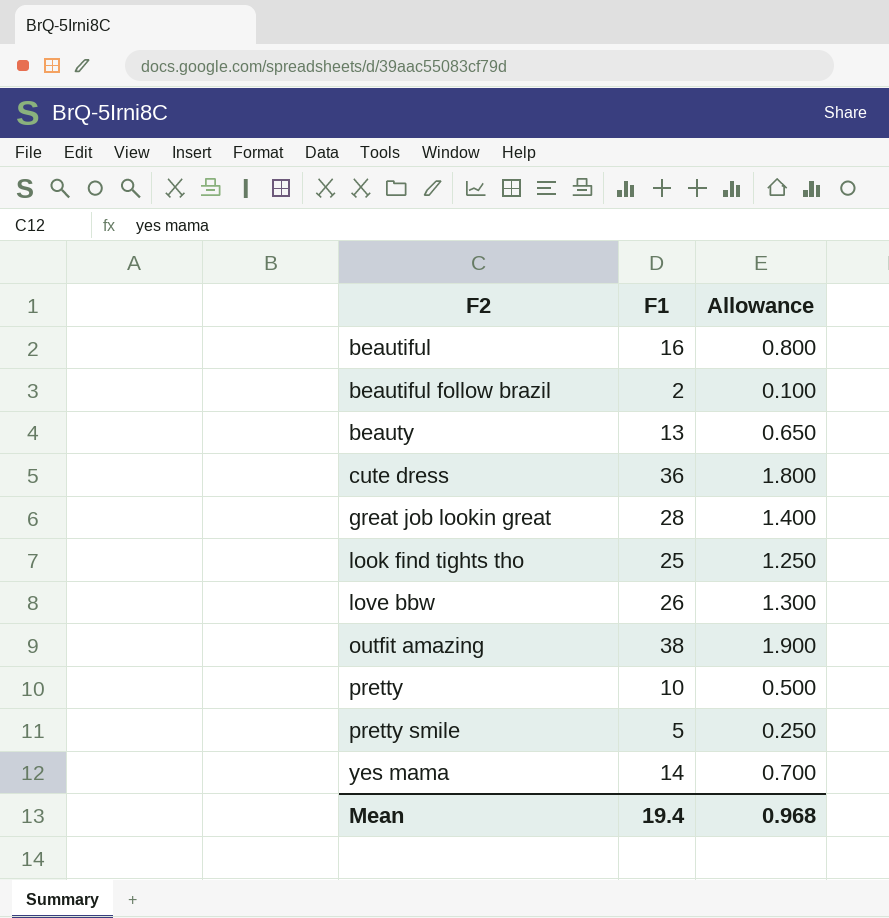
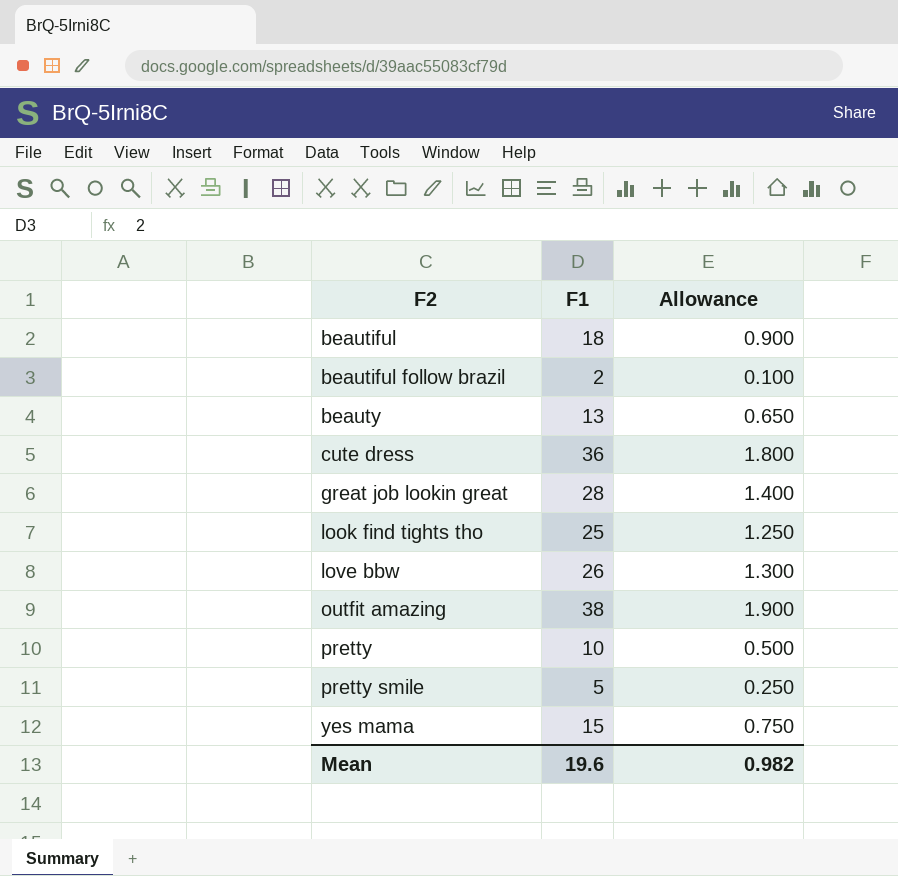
beautiful | F1: 16 -> 18
beautiful | Allowance: 0.800 -> 0.900
yes mama | F1: 14 -> 15
yes mama | Allowance: 0.700 -> 0.750
Mean | F1: 19.4 -> 19.6
Mean | Allowance: 0.968 -> 0.982

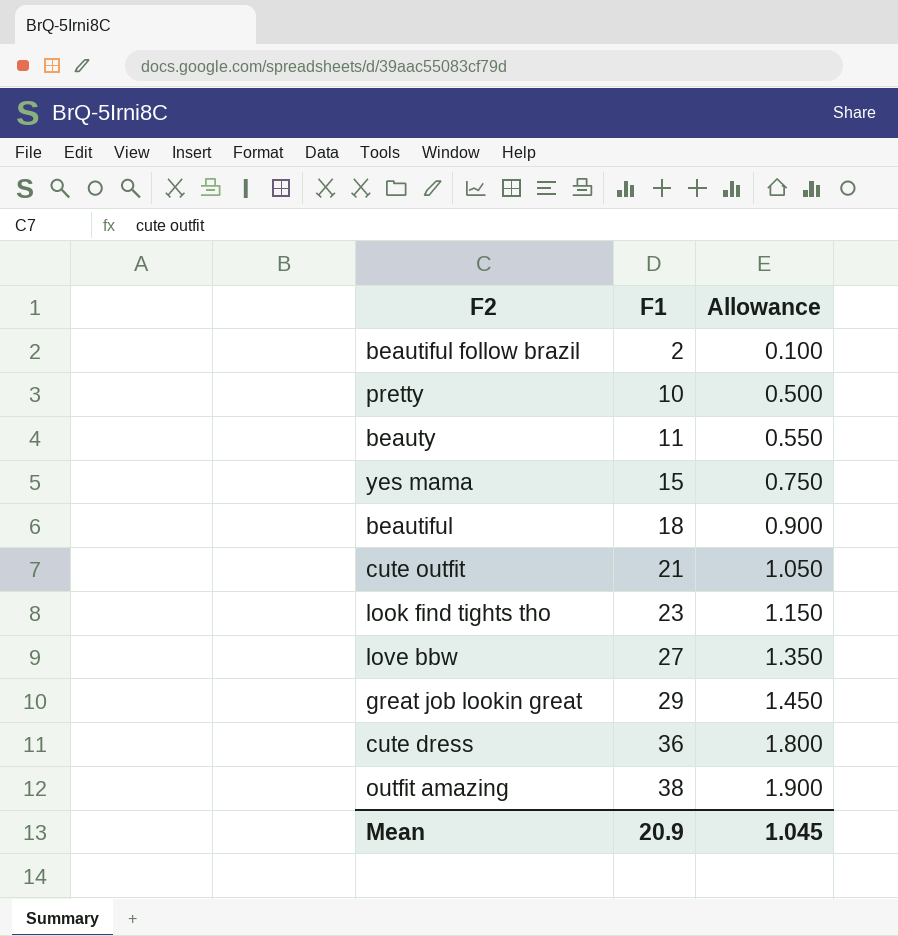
row order: F2 ascending -> F1 ascending
row pretty smile: 5 | 0.250 -> none
beauty | F1: 13 -> 11
beauty | Allowance: 0.650 -> 0.550
row cute outfit: none -> 21 | 1.050
look find tights tho | F1: 25 -> 23
look find tights tho | Allowance: 1.250 -> 1.150
love bbw | F1: 26 -> 27
love bbw | Allowance: 1.300 -> 1.350
great job lookin great | F1: 28 -> 29
great job lookin great | Allowance: 1.400 -> 1.450
Mean | F1: 19.6 -> 20.9
Mean | Allowance: 0.982 -> 1.045

